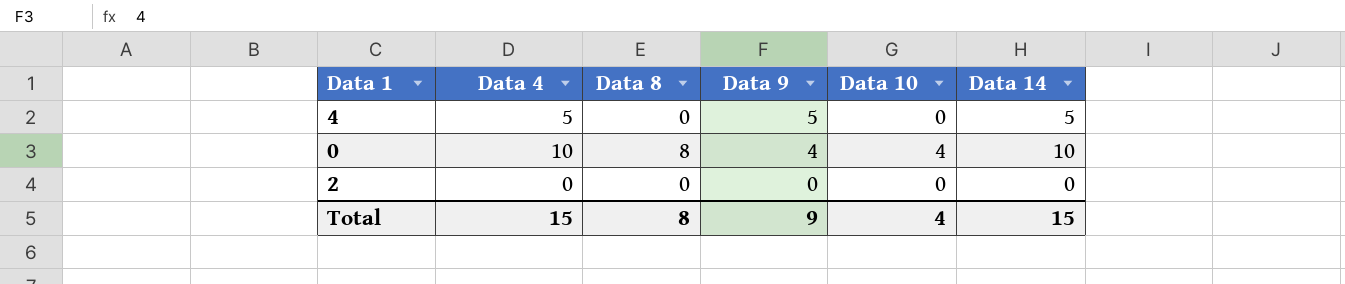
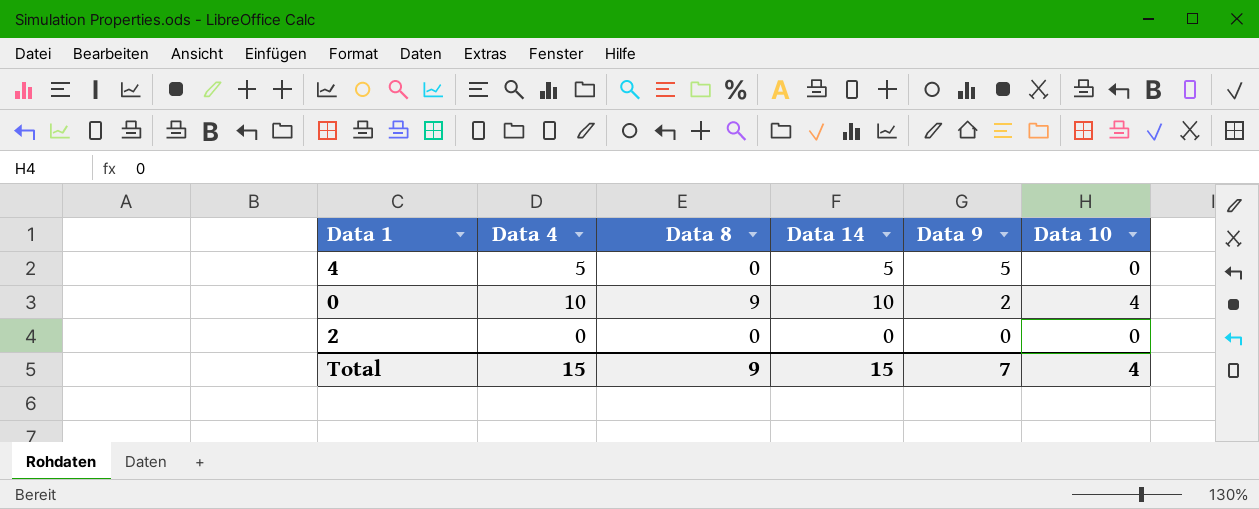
column Data 14 | position: 6 -> 4
0 | Data 8: 8 -> 9
0 | Data 9: 4 -> 2
Total | Data 8: 8 -> 9
Total | Data 9: 9 -> 7

